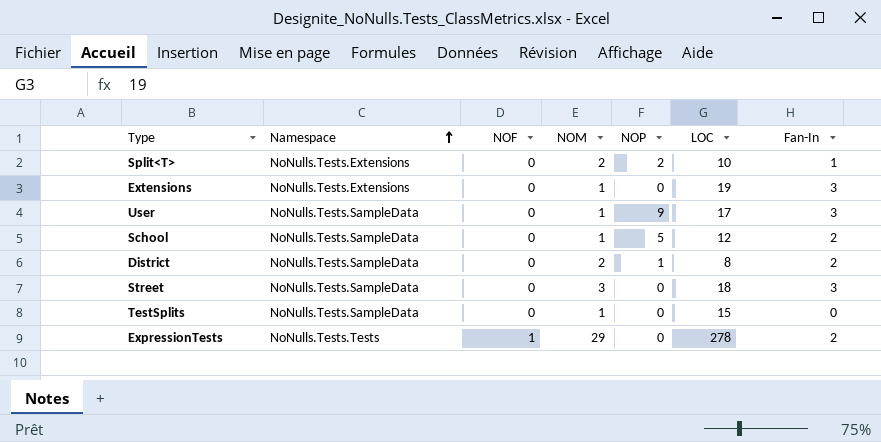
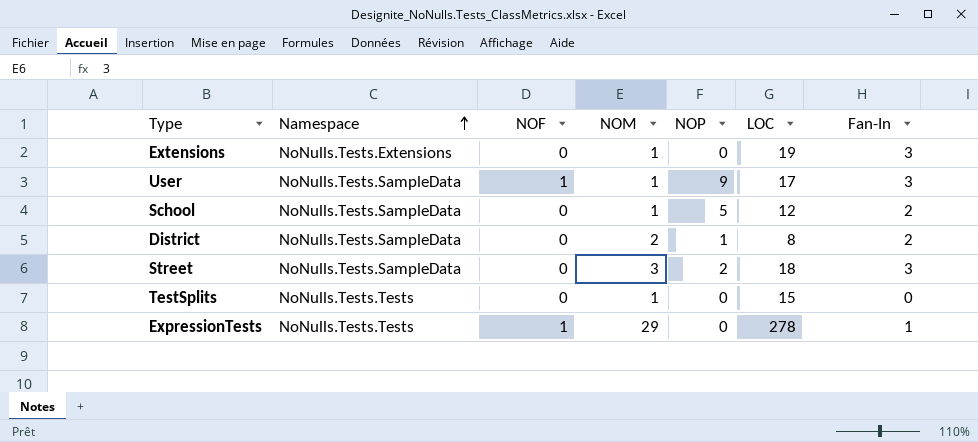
row Split<T>: NoNulls.Tests.Extensions | 0 | 2 | 2 | 10 | 1 -> none
User | NOF: 0 -> 1
Street | NOP: 0 -> 2
TestSplits | Namespace: NoNulls.Tests.SampleData -> NoNulls.Tests.Tests
ExpressionTests | Fan-In: 2 -> 1

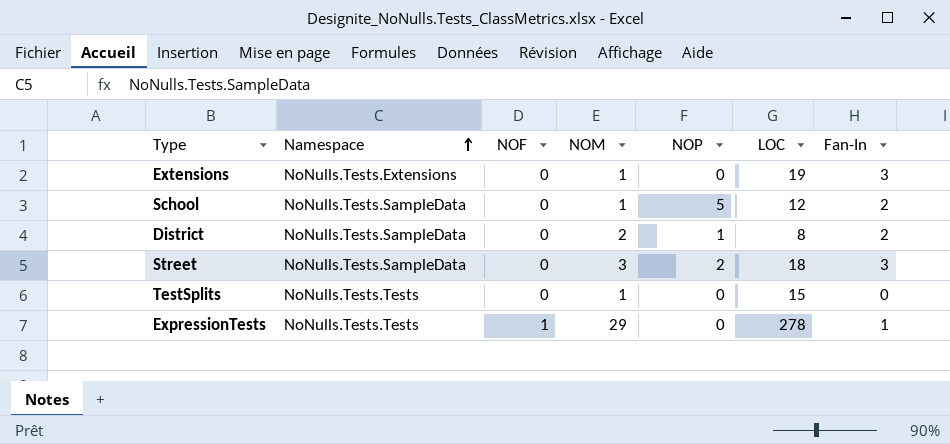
row User: NoNulls.Tests.SampleData | 1 | 1 | 9 | 17 | 3 -> none

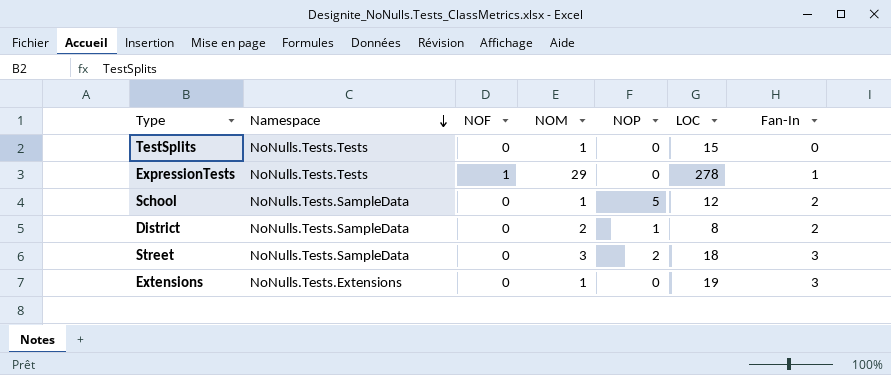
row order: Namespace ascending -> Namespace descending

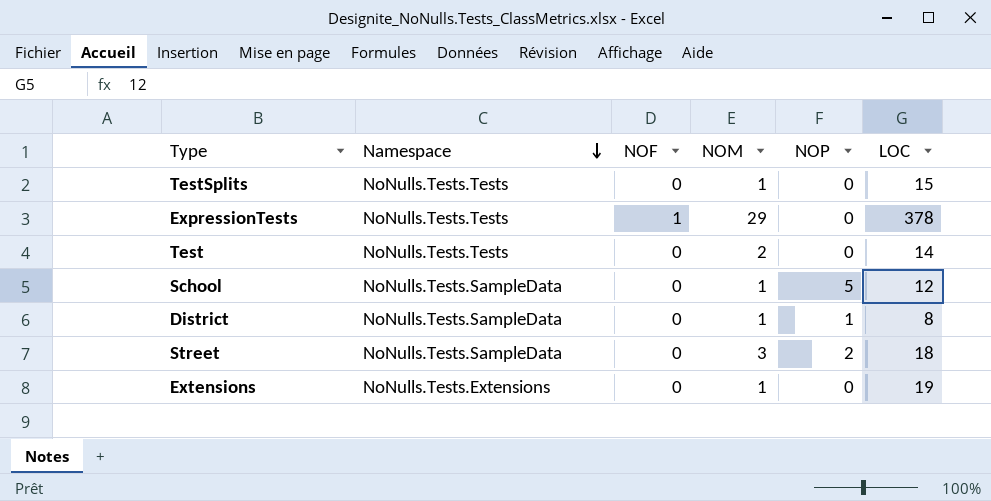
column Fan-In | position: 7 -> none
ExpressionTests | LOC: 278 -> 378
row Test: none -> NoNulls.Tests.Tests | 0 | 2 | 0 | 14
District | NOM: 2 -> 1

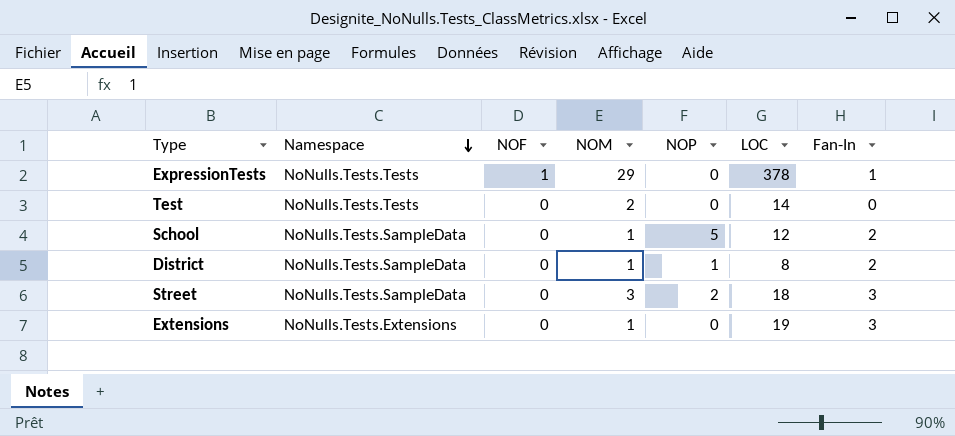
column Fan-In | position: none -> 7
row TestSplits: NoNulls.Tests.Tests | 0 | 1 | 0 | 15 -> none

